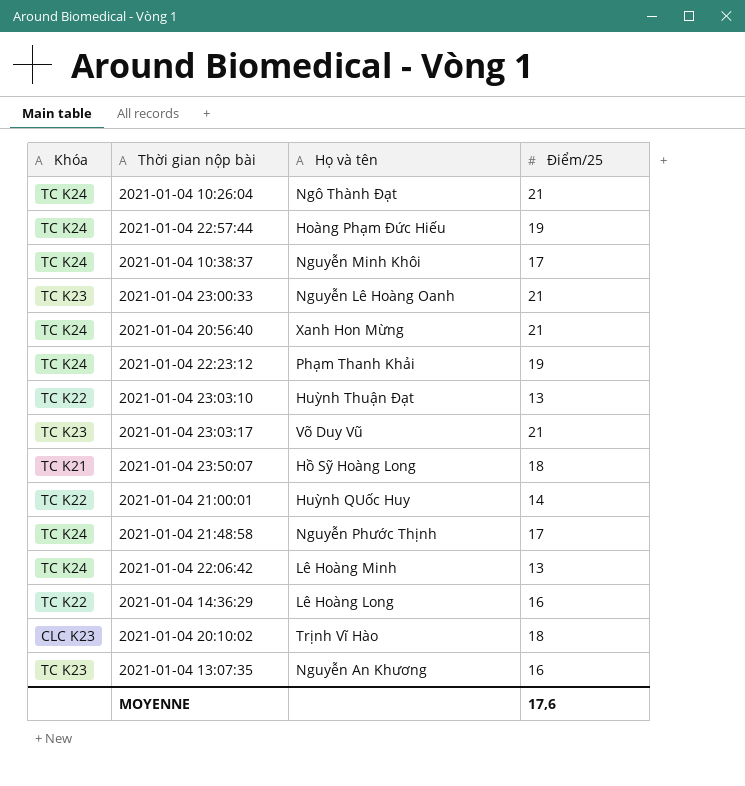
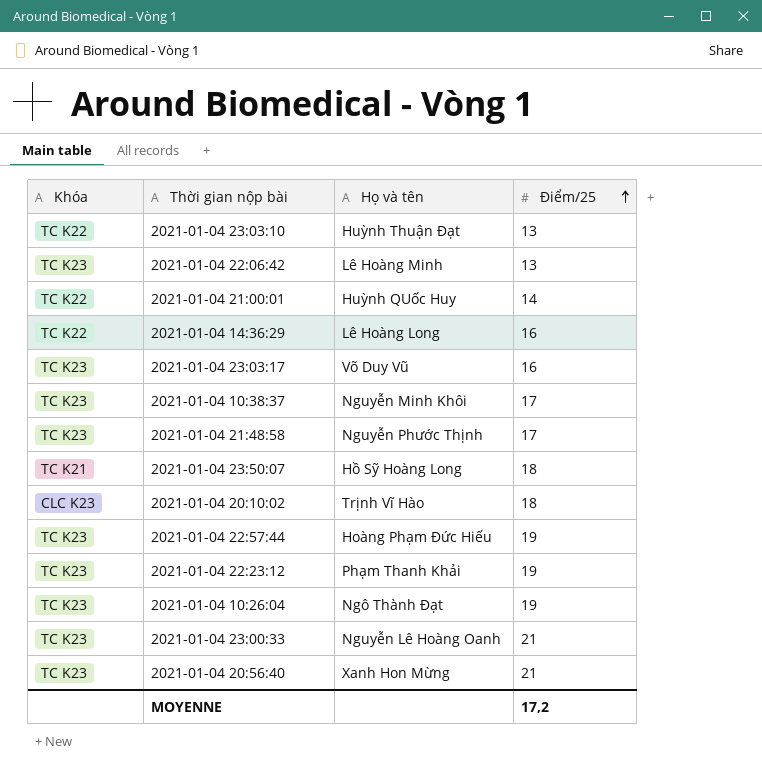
row order: none -> Điểm/25 ascending
row 2021-01-04 13:07:35: TC K23 | Nguyễn An Khương | 16 -> none
2021-01-04 22:06:42 | Khóa: TC K24 -> TC K23
2021-01-04 23:03:17 | Điểm/25: 21 -> 16
2021-01-04 10:38:37 | Khóa: TC K24 -> TC K23
2021-01-04 21:48:58 | Khóa: TC K24 -> TC K23
2021-01-04 22:57:44 | Khóa: TC K24 -> TC K23
2021-01-04 22:23:12 | Khóa: TC K24 -> TC K23
2021-01-04 10:26:04 | Khóa: TC K24 -> TC K23
2021-01-04 10:26:04 | Điểm/25: 21 -> 19
2021-01-04 20:56:40 | Khóa: TC K24 -> TC K23
MOYENNE | Điểm/25: 17,6 -> 17,2

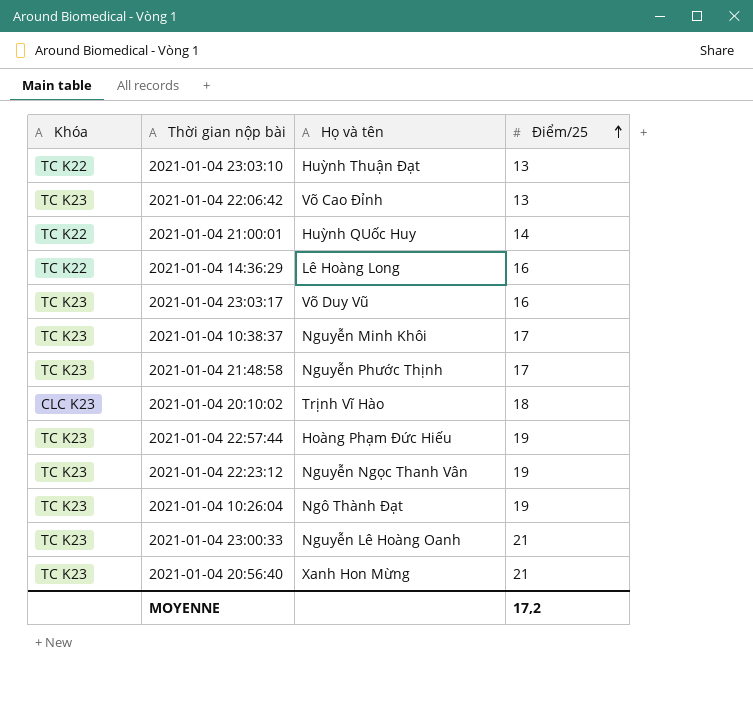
row 2021-01-04 23:50:07: TC K21 | Hồ Sỹ Hoàng Long | 18 -> none
2021-01-04 22:06:42 | Họ và tên: Lê Hoàng Minh -> Võ Cao Đỉnh
2021-01-04 22:23:12 | Họ và tên: Phạm Thanh Khải -> Nguyễn Ngọc Thanh Vân

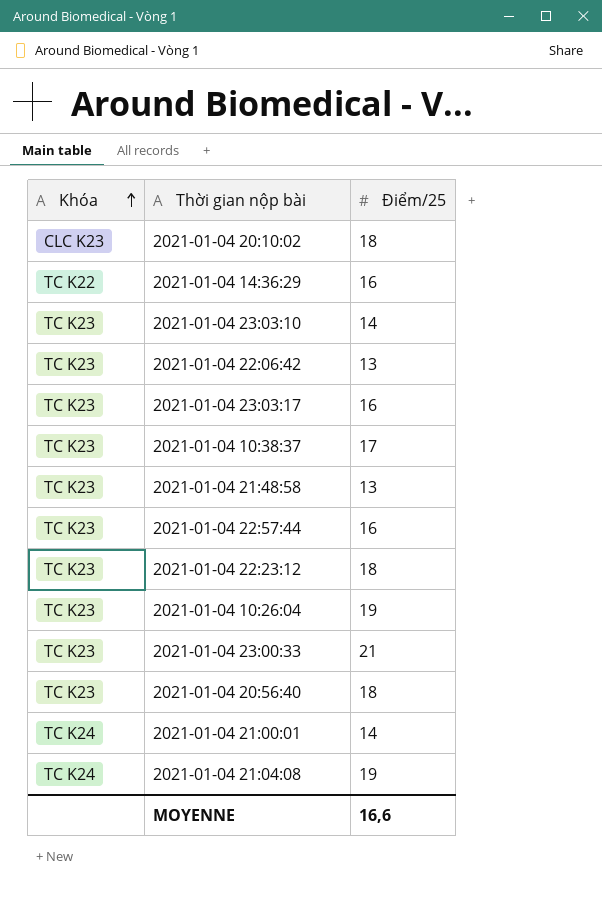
row order: Điểm/25 ascending -> Khóa ascending
column Họ và tên | position: 3 -> none
2021-01-04 23:03:10 | Khóa: TC K22 -> TC K23
2021-01-04 23:03:10 | Điểm/25: 13 -> 14
2021-01-04 21:48:58 | Điểm/25: 17 -> 13
2021-01-04 22:57:44 | Điểm/25: 19 -> 16
2021-01-04 22:23:12 | Điểm/25: 19 -> 18
2021-01-04 20:56:40 | Điểm/25: 21 -> 18
2021-01-04 21:00:01 | Khóa: TC K22 -> TC K24
row 2021-01-04 21:04:08: none -> TC K24 | 19
MOYENNE | Điểm/25: 17,2 -> 16,6

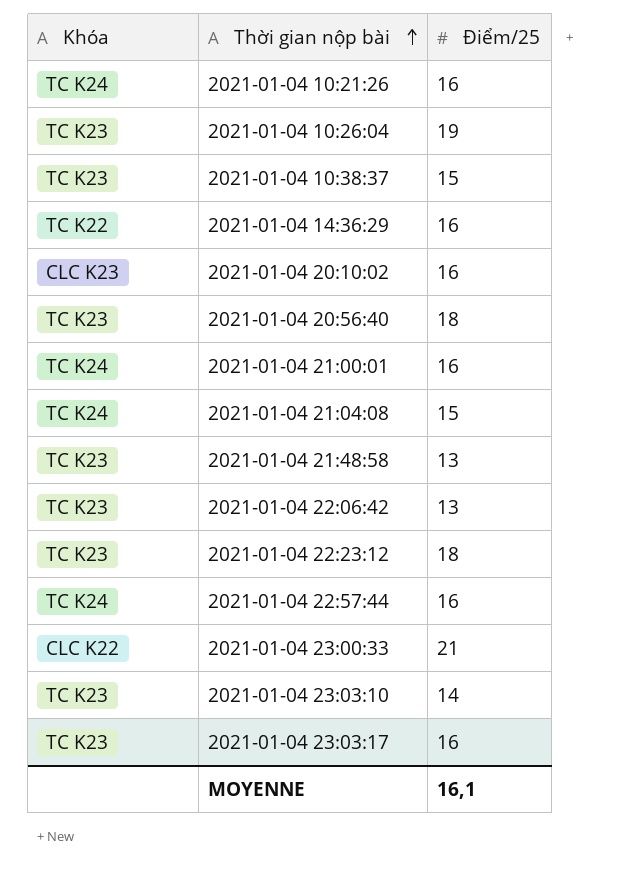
row order: Khóa ascending -> Thời gian nộp bài ascending
row 2021-01-04 10:21:26: none -> TC K24 | 16
2021-01-04 10:38:37 | Điểm/25: 17 -> 15
2021-01-04 20:10:02 | Điểm/25: 18 -> 16
2021-01-04 21:00:01 | Điểm/25: 14 -> 16
2021-01-04 21:04:08 | Điểm/25: 19 -> 15
2021-01-04 22:57:44 | Khóa: TC K23 -> TC K24
2021-01-04 23:00:33 | Khóa: TC K23 -> CLC K22
MOYENNE | Điểm/25: 16,6 -> 16,1

